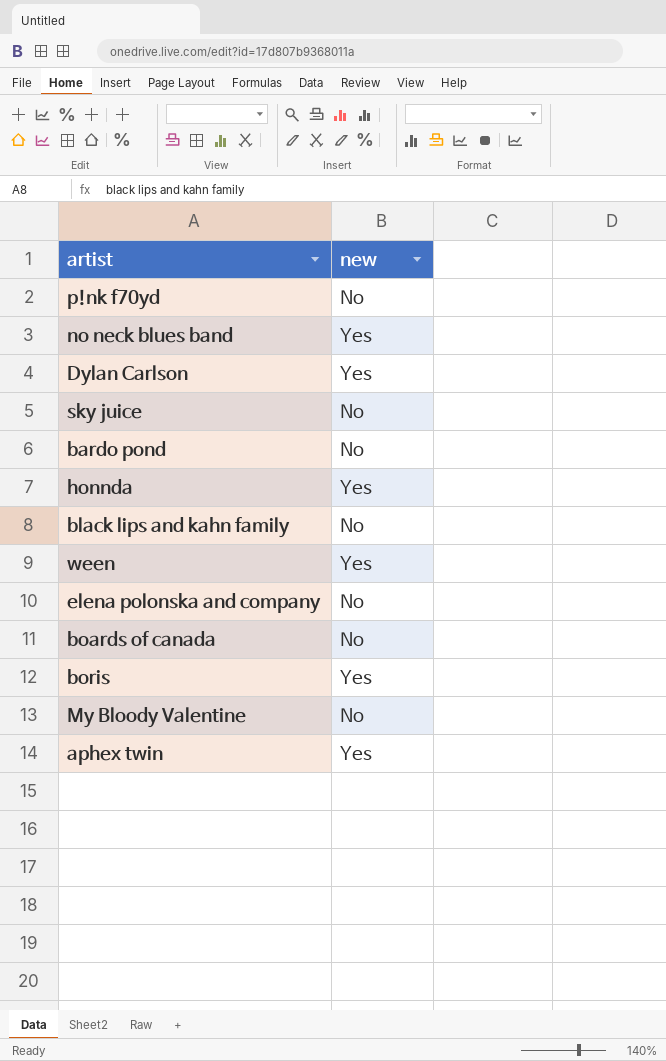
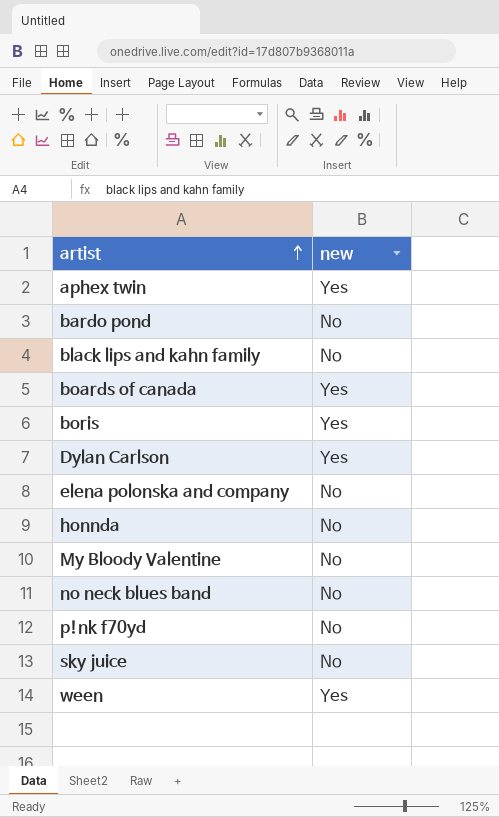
row order: none -> artist ascending
boards of canada | new: No -> Yes
honnda | new: Yes -> No
no neck blues band | new: Yes -> No

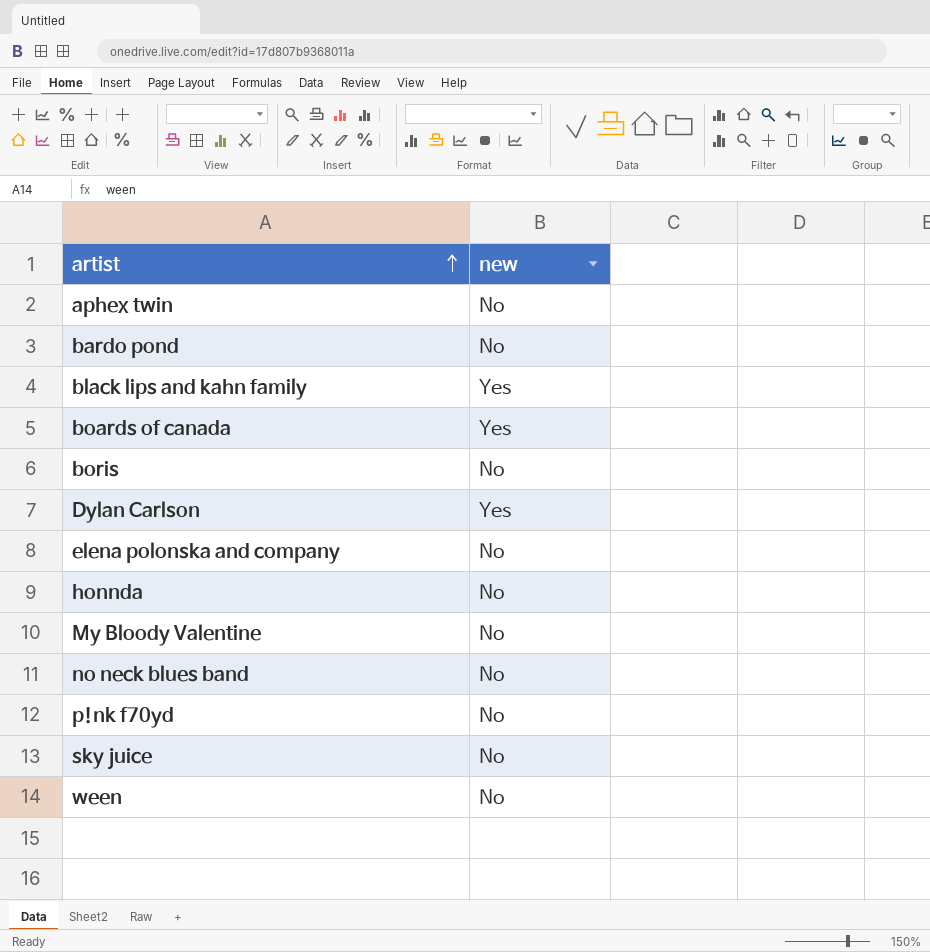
aphex twin | new: Yes -> No
black lips and kahn family | new: No -> Yes
boris | new: Yes -> No
ween | new: Yes -> No

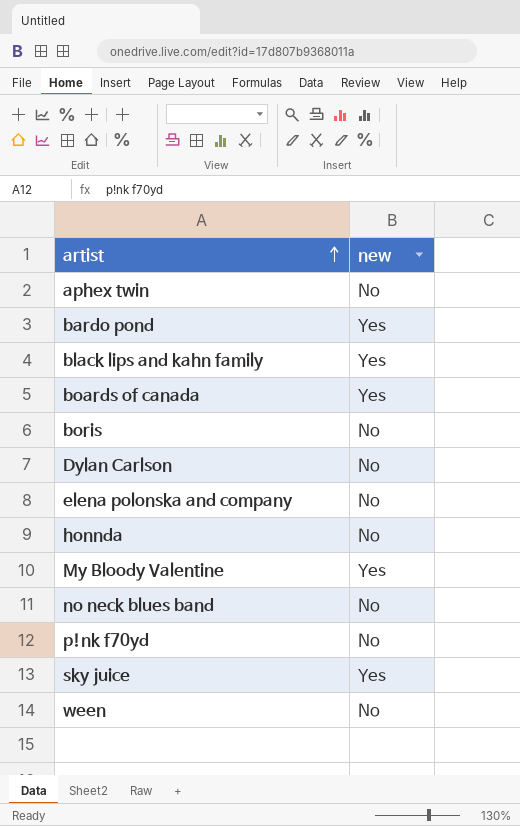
bardo pond | new: No -> Yes
Dylan Carlson | new: Yes -> No
My Bloody Valentine | new: No -> Yes
sky juice | new: No -> Yes

